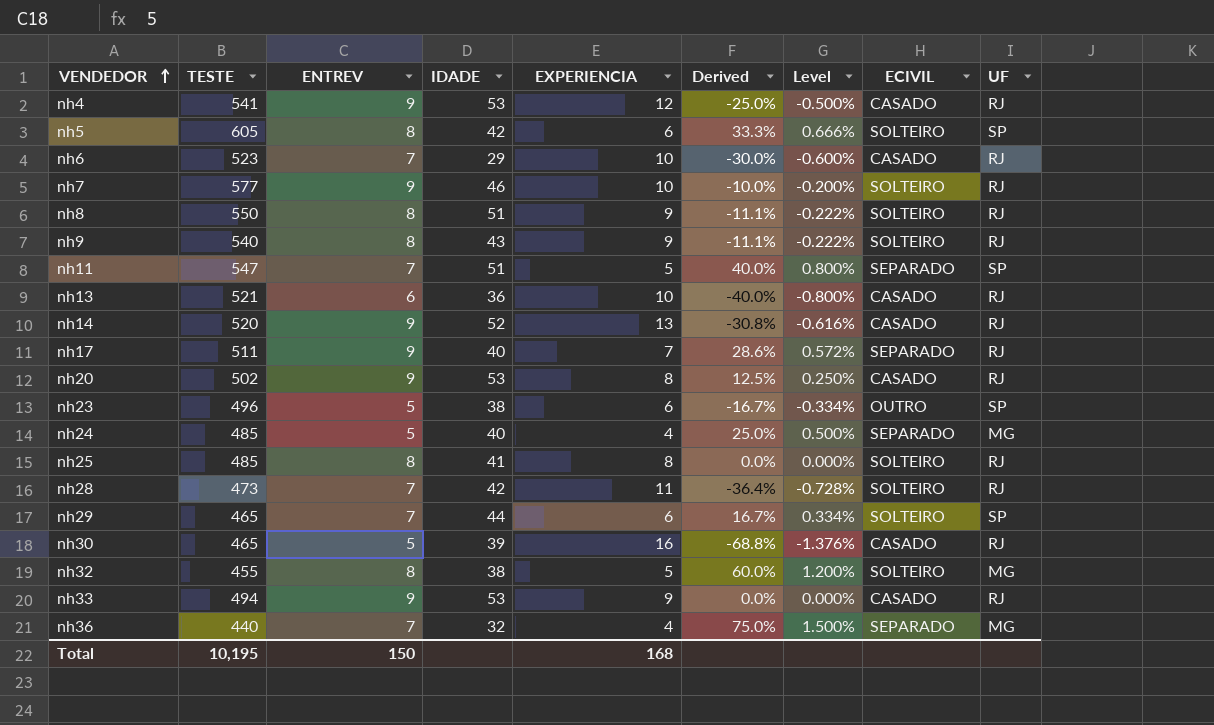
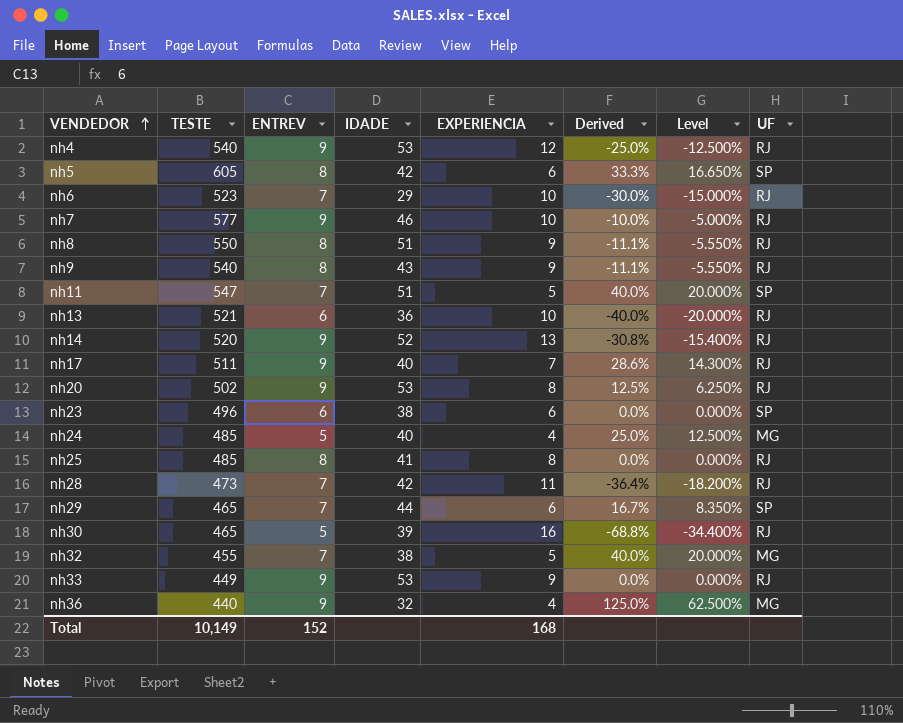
column ECIVIL | position: 8 -> none
column Level | formula: [Derived] * 0.02 -> [Derived] * 0.5
nh4 | TESTE: 541 -> 540
nh23 | ENTREV: 5 -> 6
nh23 | Derived: -16.7% -> 0.0%
nh32 | ENTREV: 8 -> 7
nh32 | Derived: 60.0% -> 40.0%
nh33 | TESTE: 494 -> 449
nh36 | ENTREV: 7 -> 9
nh36 | Derived: 75.0% -> 125.0%
Total | TESTE: 10,195 -> 10,149
Total | ENTREV: 150 -> 152

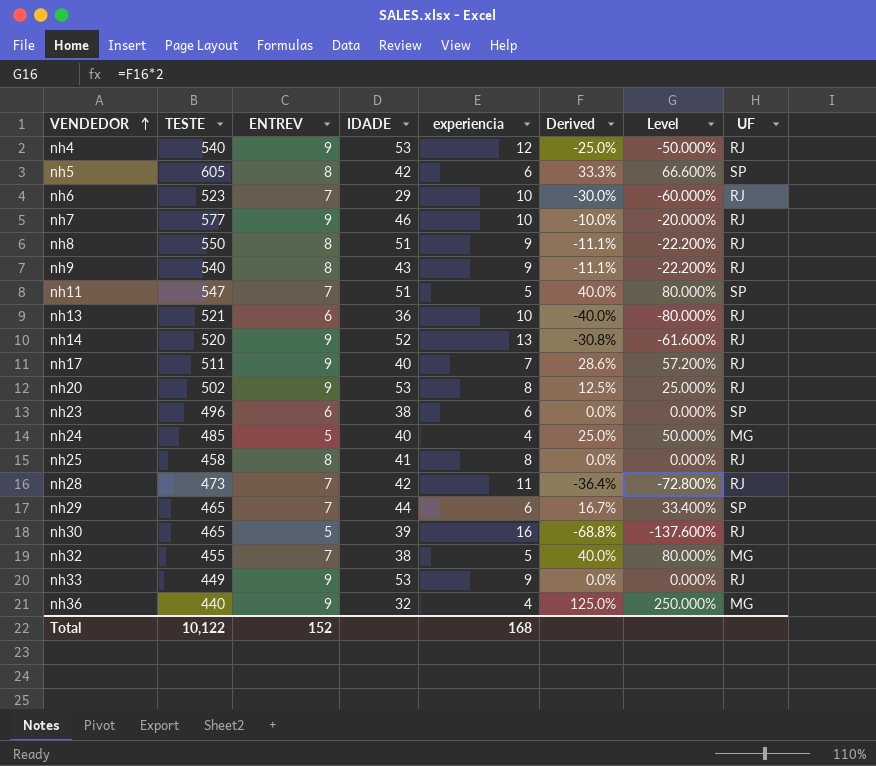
column name: EXPERIENCIA -> experiencia
column Level | formula: [Derived] * 0.5 -> [Derived] * 2
nh25 | TESTE: 485 -> 458
Total | TESTE: 10,149 -> 10,122

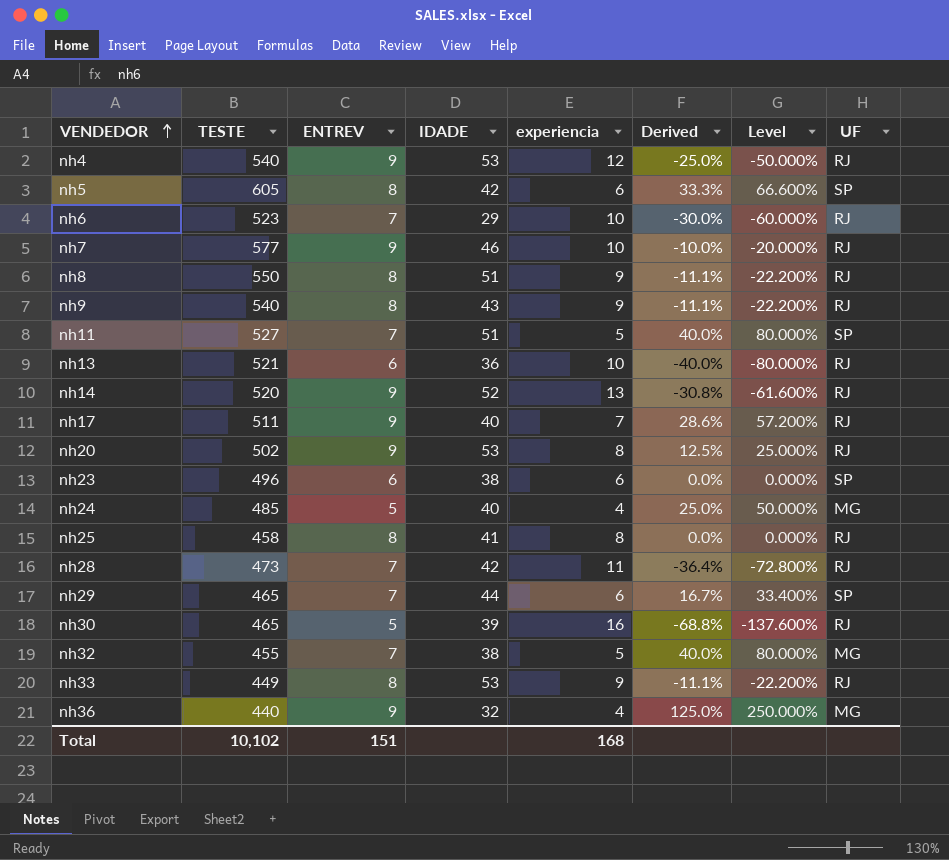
nh11 | TESTE: 547 -> 527
nh33 | ENTREV: 9 -> 8
nh33 | Derived: 0.0% -> -11.1%
nh33 | Level: 0.000% -> -22.200%
Total | TESTE: 10,122 -> 10,102
Total | ENTREV: 152 -> 151

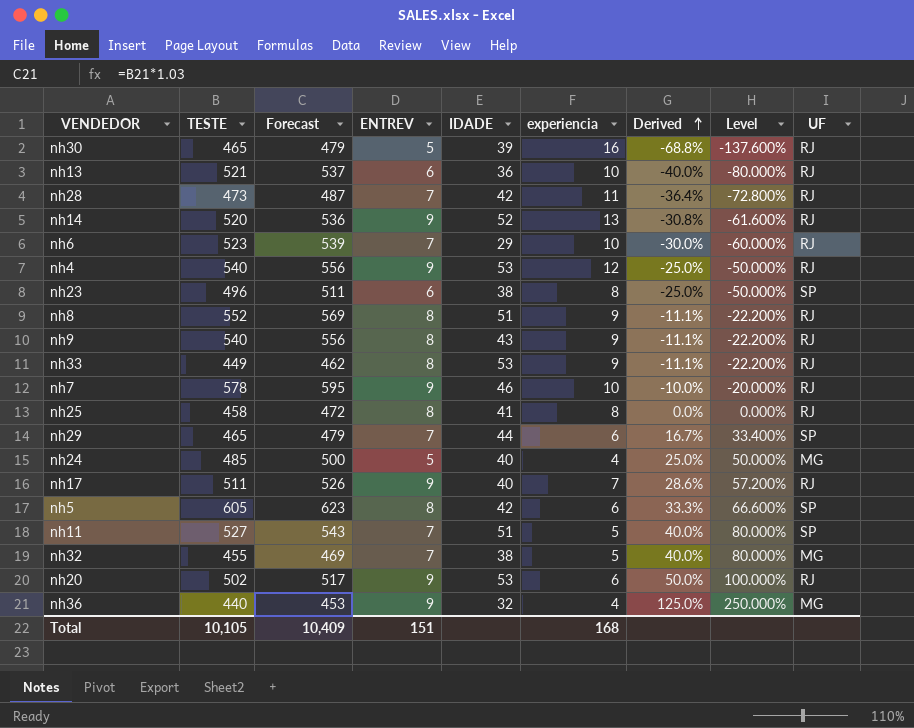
row order: VENDEDOR ascending -> Derived ascending
column Forecast | formula: none -> [TESTE] * 1.03
nh23 | experiencia: 6 -> 8
nh23 | Derived: 0.0% -> -25.0%
nh23 | Level: 0.000% -> -50.000%
nh8 | TESTE: 550 -> 552
nh7 | TESTE: 577 -> 578
nh20 | experiencia: 8 -> 6
nh20 | Derived: 12.5% -> 50.0%
nh20 | Level: 25.000% -> 100.000%
Total | TESTE: 10,102 -> 10,105

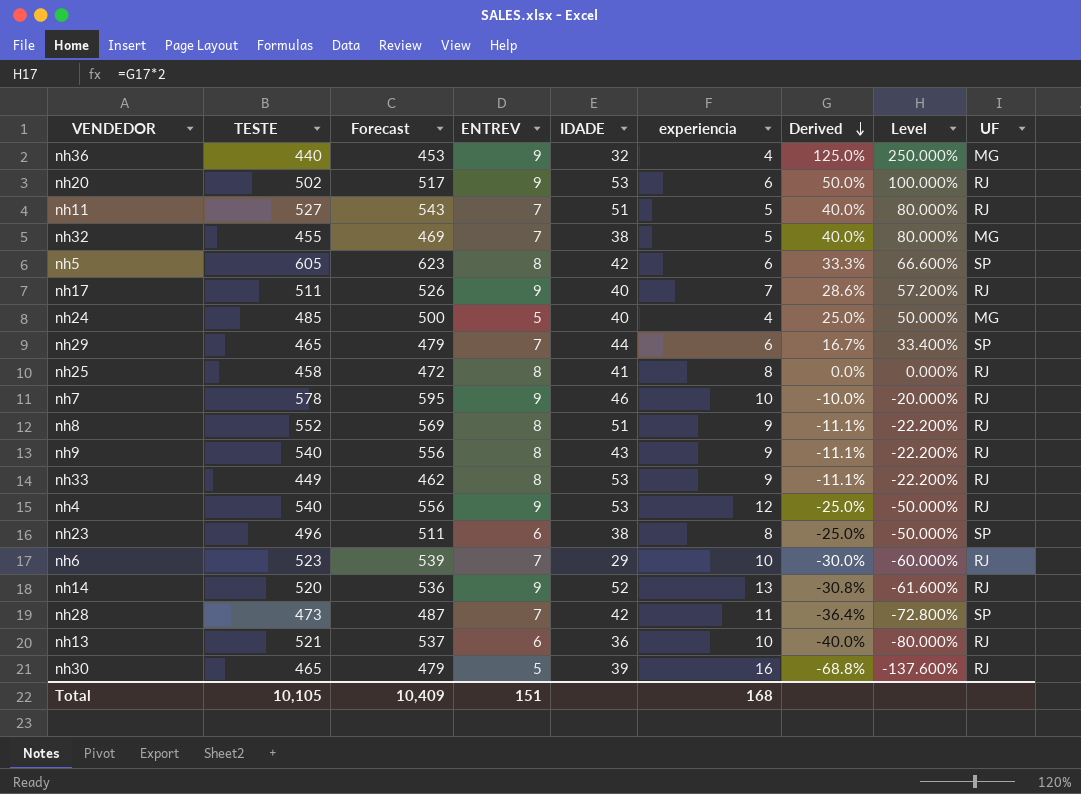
row order: Derived ascending -> Derived descending
nh11 | UF: SP -> RJ
nh28 | UF: RJ -> SP

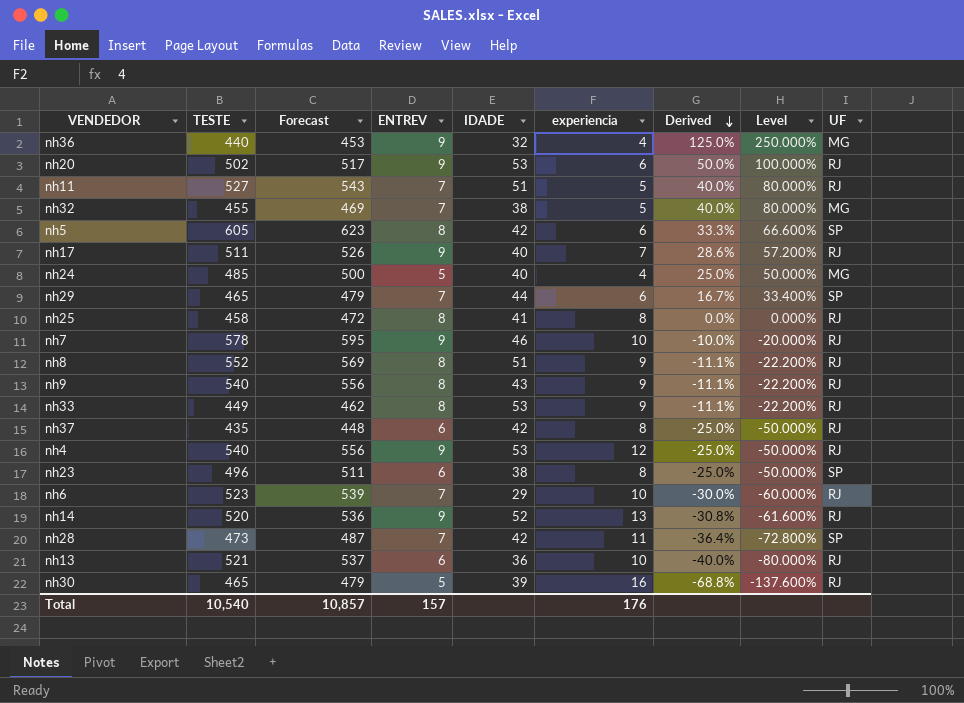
row nh37: none -> 435 | 448 | 6 | 42 | 8 | -25.0% | -50.000% | RJ
Total | TESTE: 10,105 -> 10,540
Total | Forecast: 10,409 -> 10,857
Total | ENTREV: 151 -> 157
Total | experiencia: 168 -> 176

